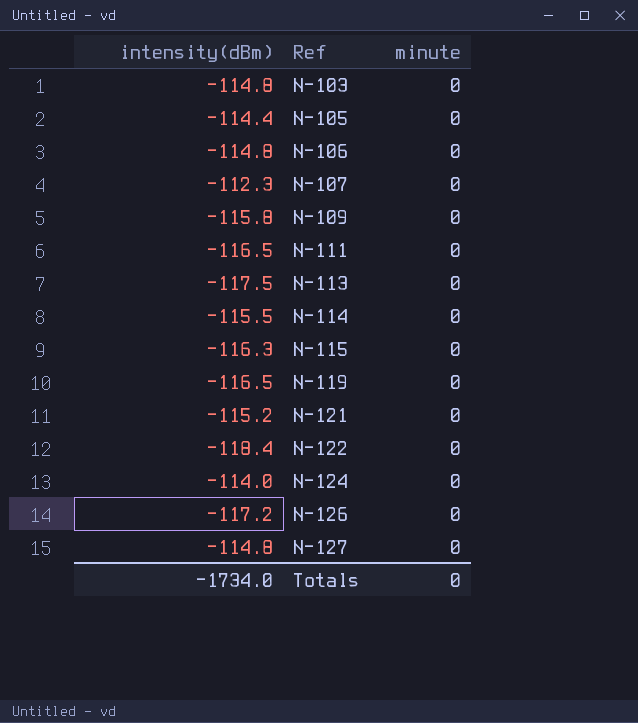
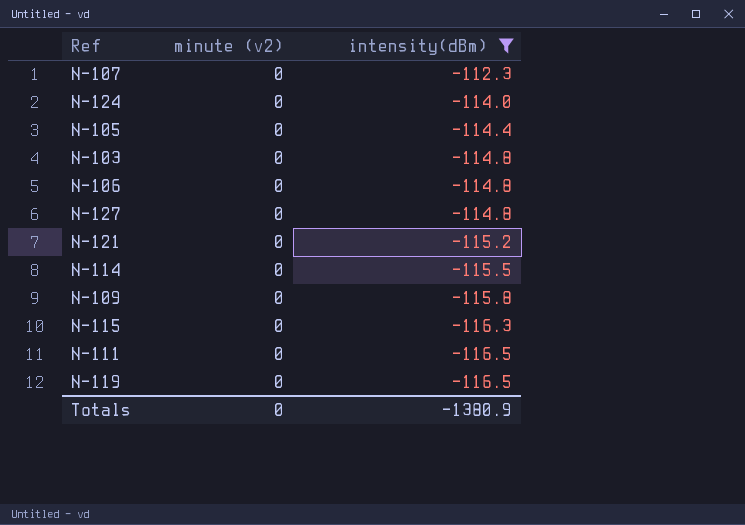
filter: none -> intensity(dBm) >= -116.5
row order: Ref ascending -> intensity(dBm) descending
column name: minute -> minute (v2)
column intensity(dBm) | position: 1 -> 3
Totals | intensity(dBm): -1734.0 -> -1380.9

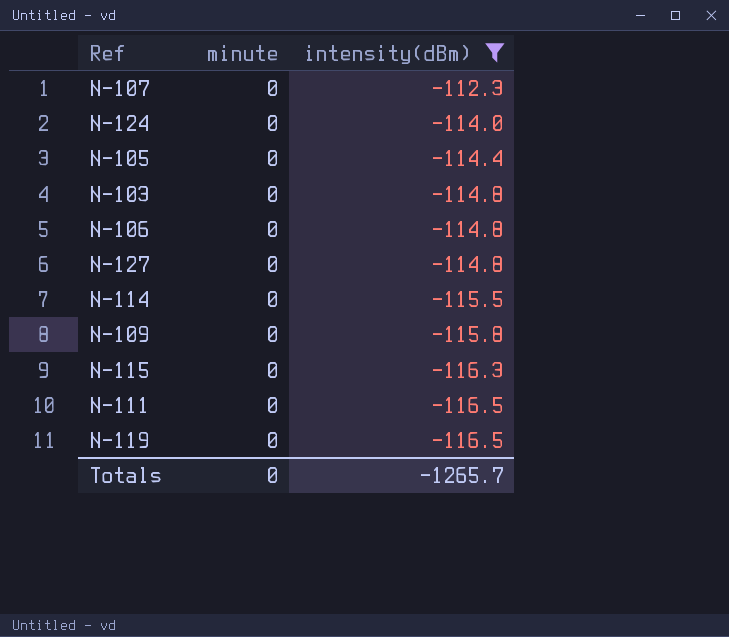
column name: minute (v2) -> minute
row N-121: 0 | -115.2 -> none
Totals | intensity(dBm): -1380.9 -> -1265.7

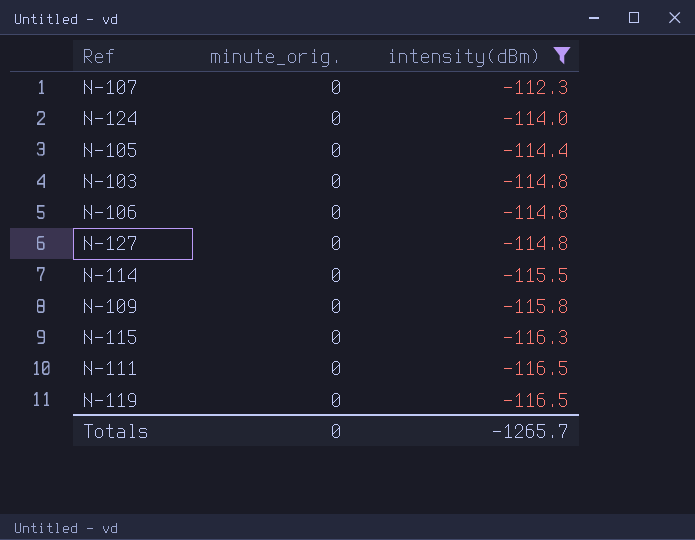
column name: minute -> minute_orig.

